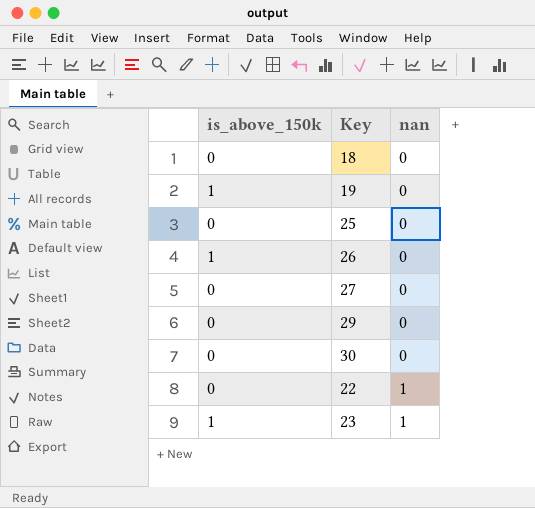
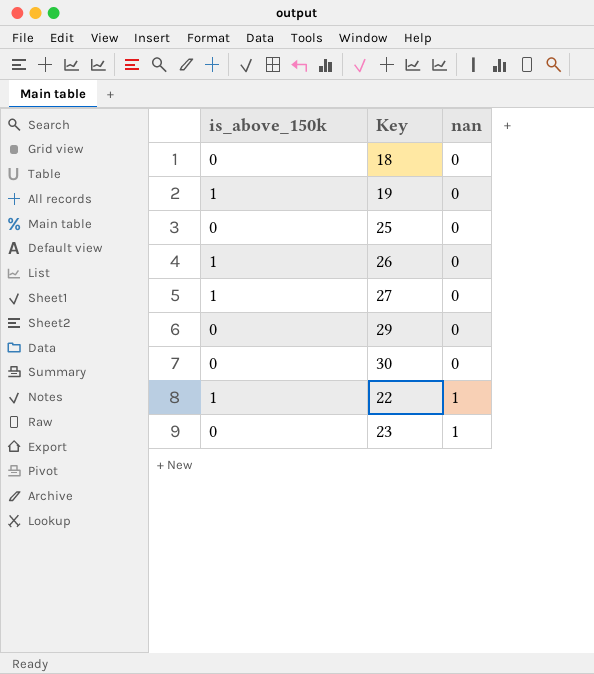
27 | is_above_150k: 0 -> 1
22 | is_above_150k: 0 -> 1
23 | is_above_150k: 1 -> 0

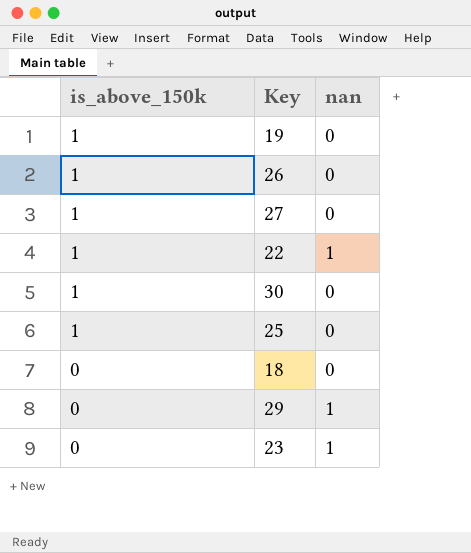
row order: nan ascending -> is_above_150k descending
30 | is_above_150k: 0 -> 1
25 | is_above_150k: 0 -> 1
29 | nan: 0 -> 1

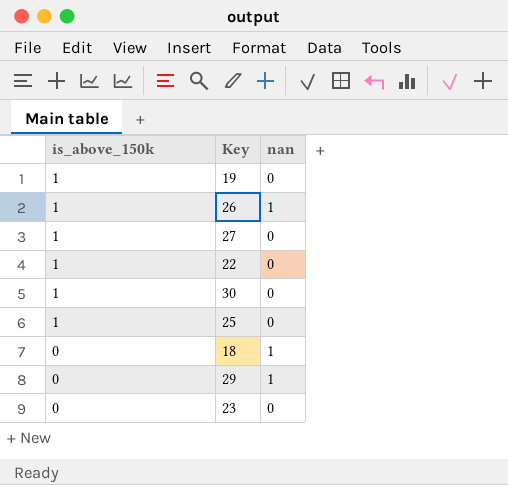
26 | nan: 0 -> 1
22 | nan: 1 -> 0
18 | nan: 0 -> 1
23 | nan: 1 -> 0

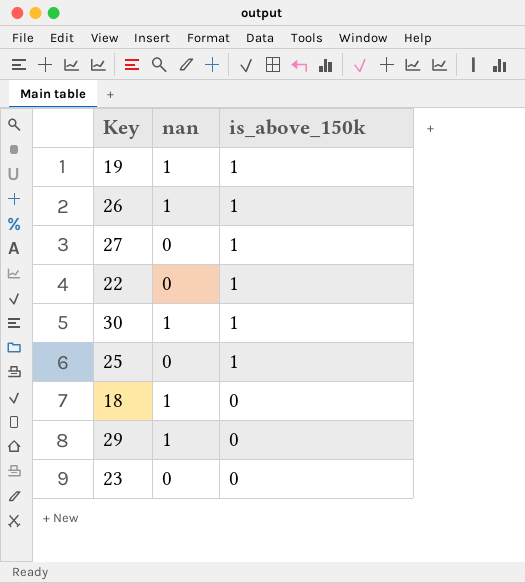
column is_above_150k | position: 1 -> 3
19 | nan: 0 -> 1
30 | nan: 0 -> 1

